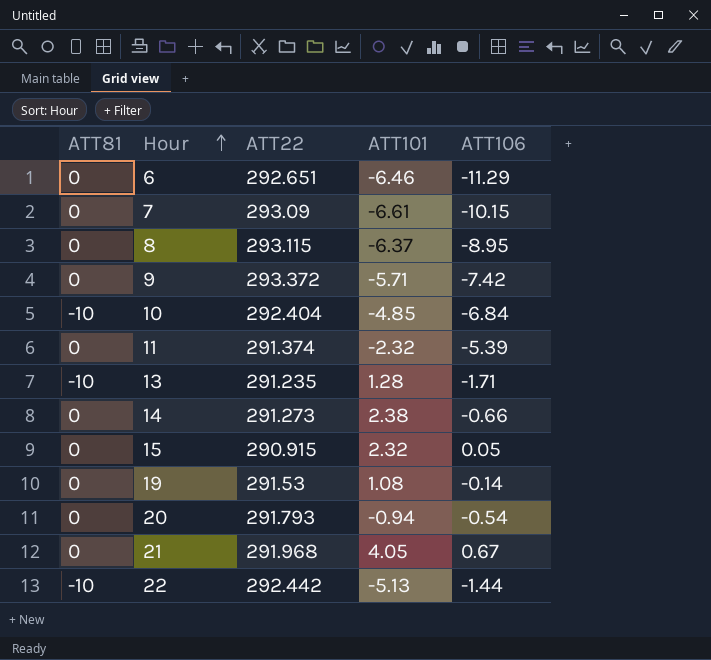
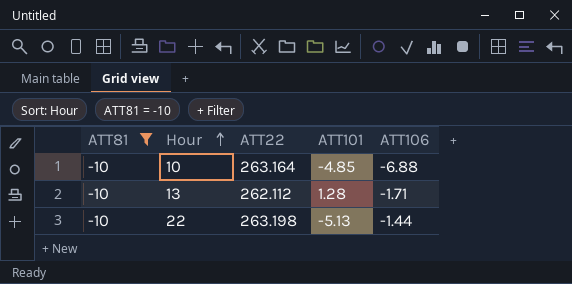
filter: none -> ATT81 = -10
10 | ATT22: 292.404 -> 263.164
10 | ATT106: -6.84 -> -6.88
13 | ATT22: 291.235 -> 262.112
22 | ATT22: 292.442 -> 263.198

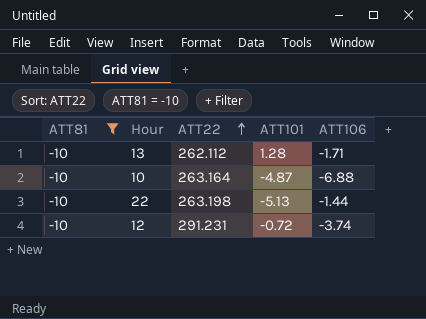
row order: Hour ascending -> ATT22 ascending
10 | ATT101: -4.85 -> -4.87
row 12: none -> -10 | 291.231 | -0.72 | -3.74

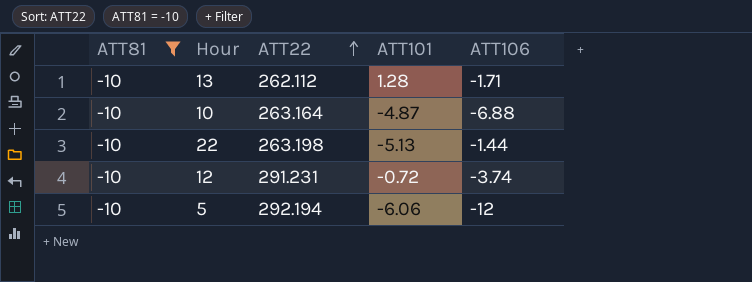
row 5: none -> -10 | 292.194 | -6.06 | -12

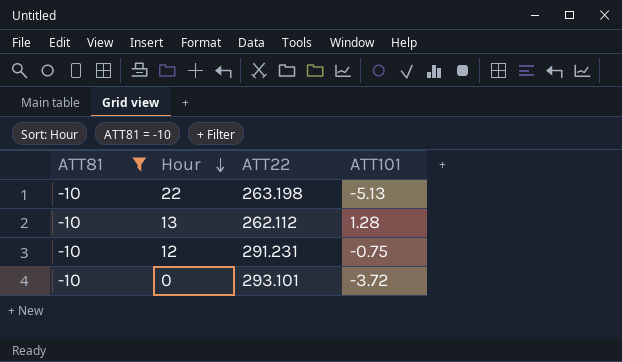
row order: ATT22 ascending -> Hour descending
column ATT106 | position: 5 -> none
row 10: -10 | 263.164 | -4.87 | -6.88 -> none
row 5: -10 | 292.194 | -6.06 | -12 -> none
12 | ATT101: -0.72 -> -0.75
row 0: none -> -10 | 293.101 | -3.72

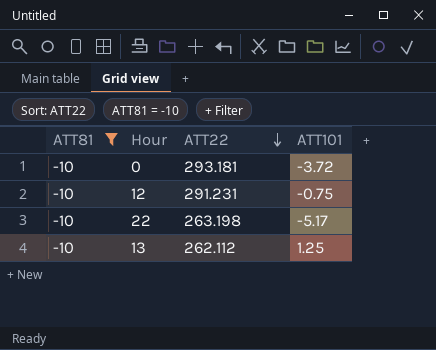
row order: Hour descending -> ATT22 descending
0 | ATT22: 293.101 -> 293.181
22 | ATT101: -5.13 -> -5.17
13 | ATT101: 1.28 -> 1.25

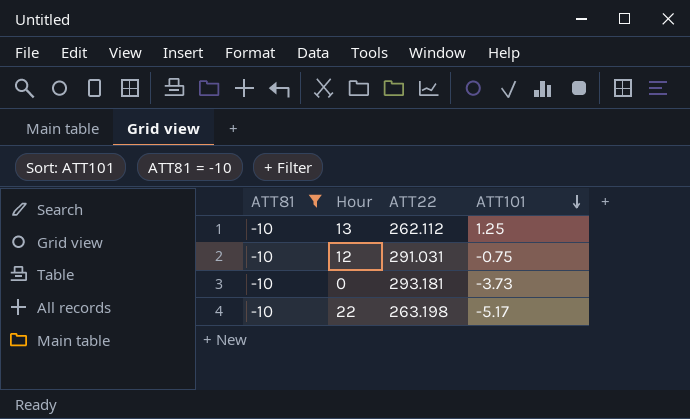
row order: ATT22 descending -> ATT101 descending
12 | ATT22: 291.231 -> 291.031
0 | ATT101: -3.72 -> -3.73

